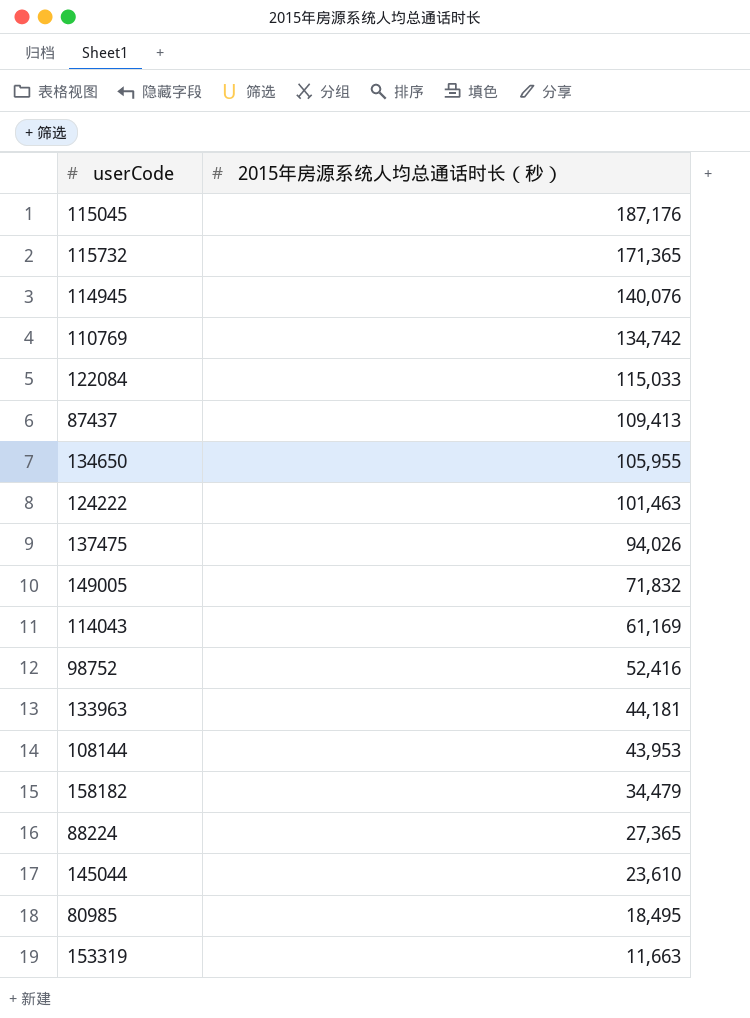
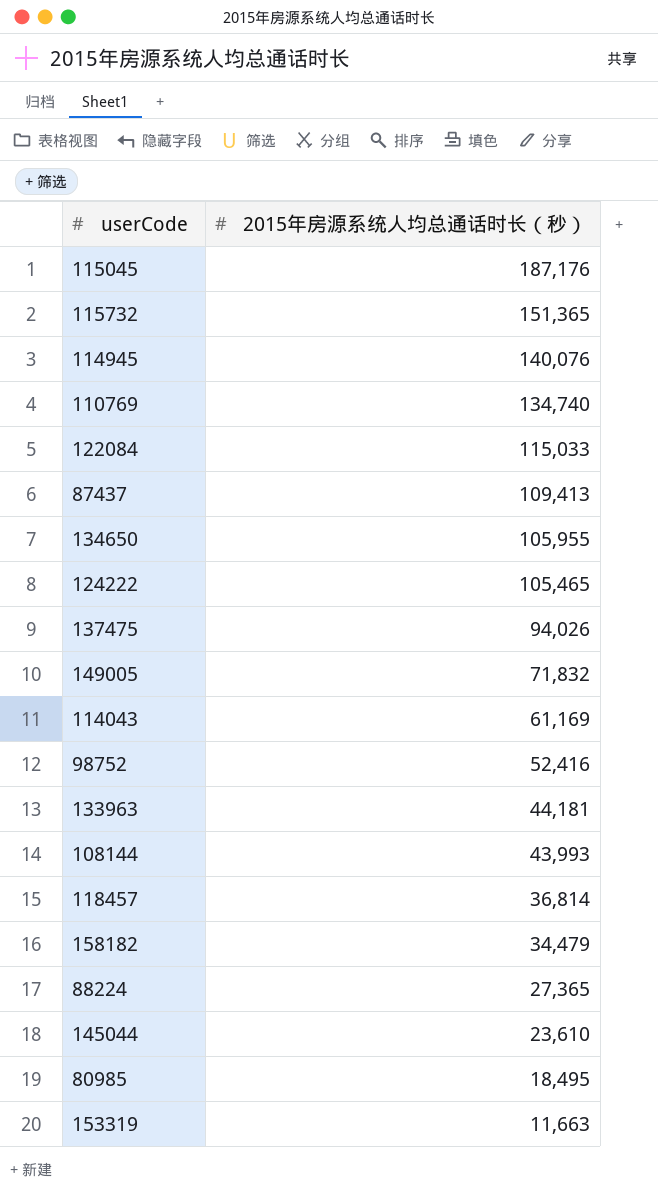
115732 | 2015年房源系统人均总通话时长（秒）: 171,365 -> 151,365
110769 | 2015年房源系统人均总通话时长（秒）: 134,742 -> 134,740
124222 | 2015年房源系统人均总通话时长（秒）: 101,463 -> 105,465
108144 | 2015年房源系统人均总通话时长（秒）: 43,953 -> 43,993
row 118457: none -> 36,814

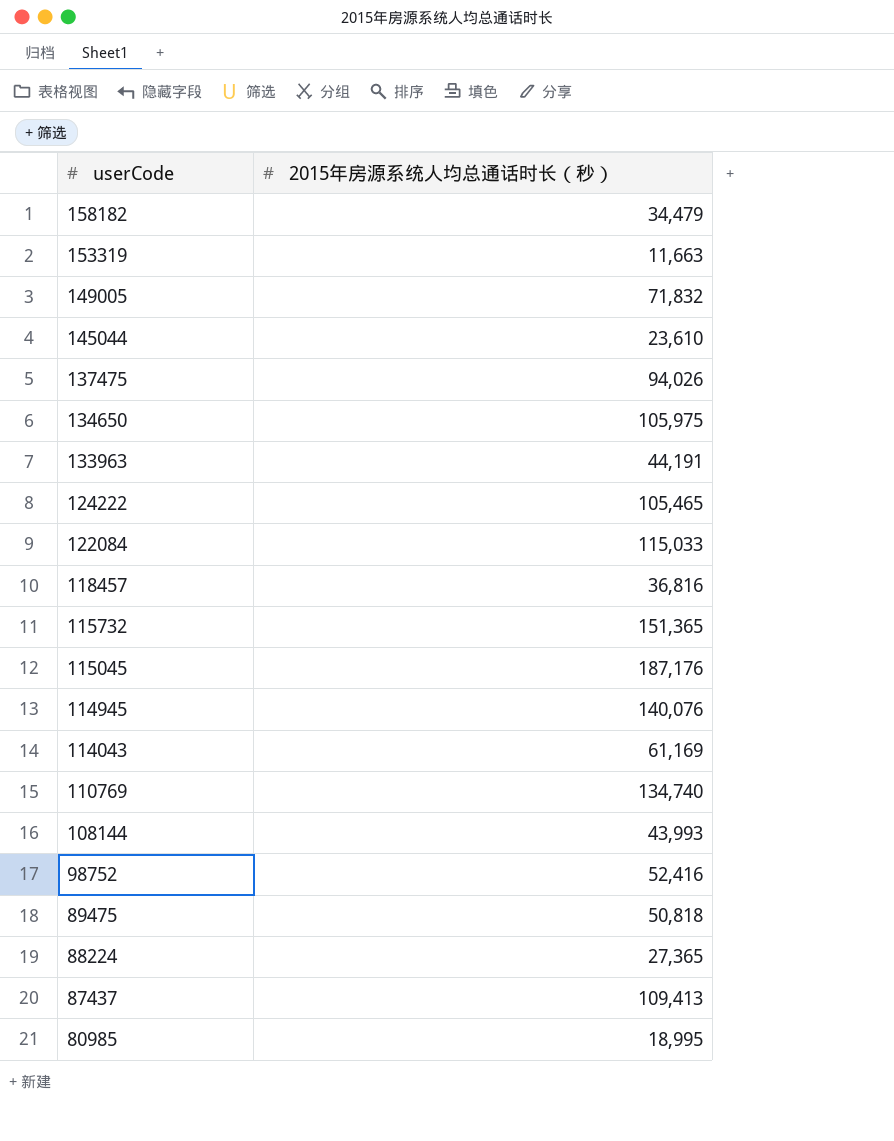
row order: 2015年房源系统人均总通话时长（秒） descending -> userCode descending
134650 | 2015年房源系统人均总通话时长（秒）: 105,955 -> 105,975
133963 | 2015年房源系统人均总通话时长（秒）: 44,181 -> 44,191
118457 | 2015年房源系统人均总通话时长（秒）: 36,814 -> 36,816
row 89475: none -> 50,818
80985 | 2015年房源系统人均总通话时长（秒）: 18,495 -> 18,995

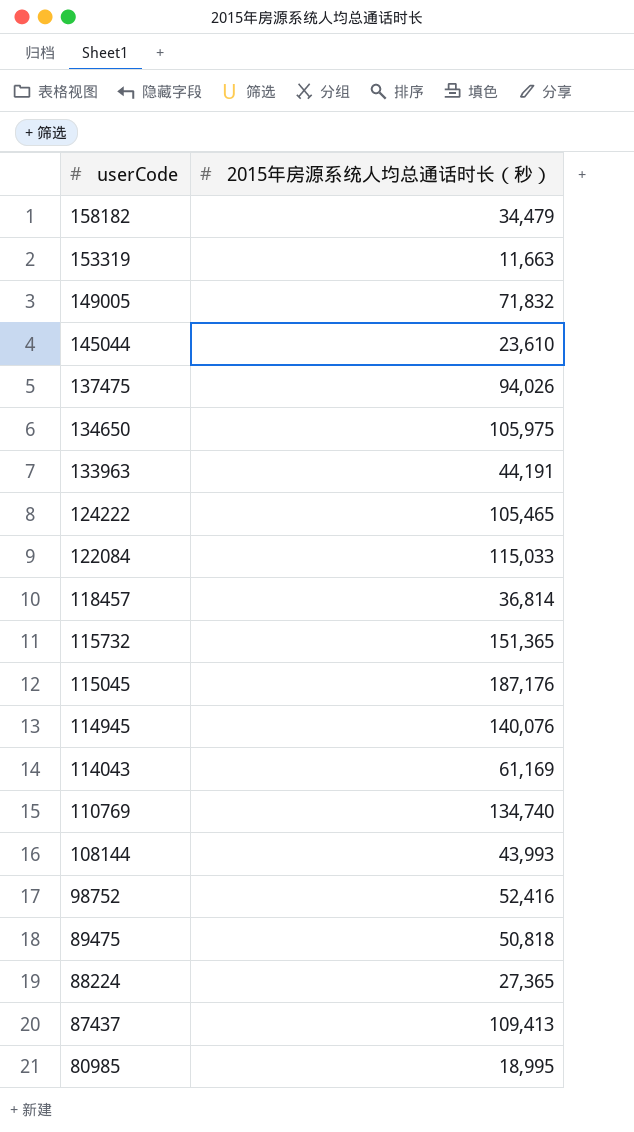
118457 | 2015年房源系统人均总通话时长（秒）: 36,816 -> 36,814

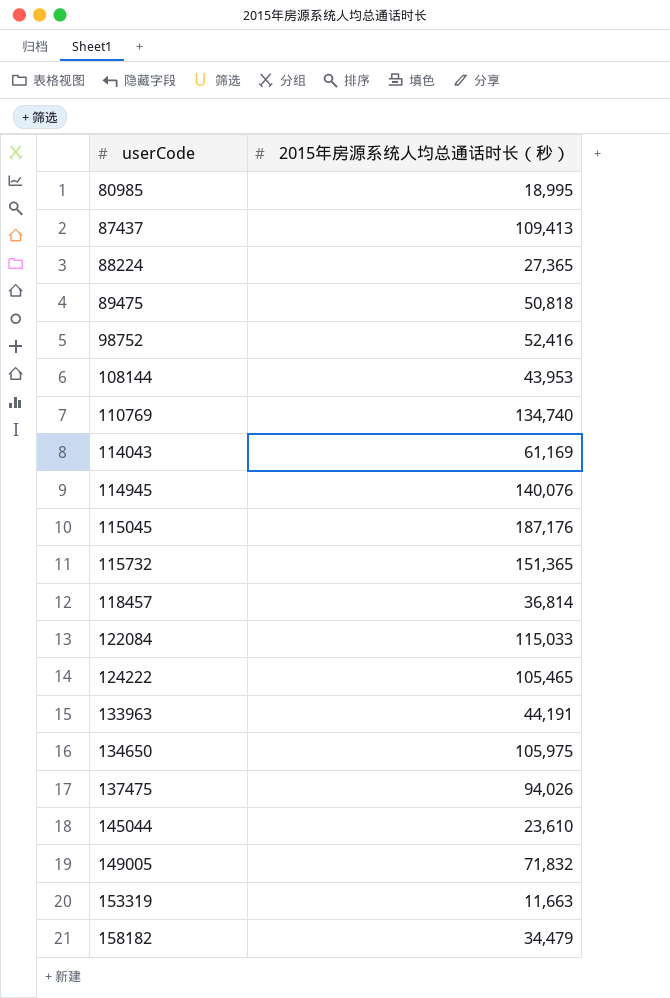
row order: userCode descending -> userCode ascending
108144 | 2015年房源系统人均总通话时长（秒）: 43,993 -> 43,953

